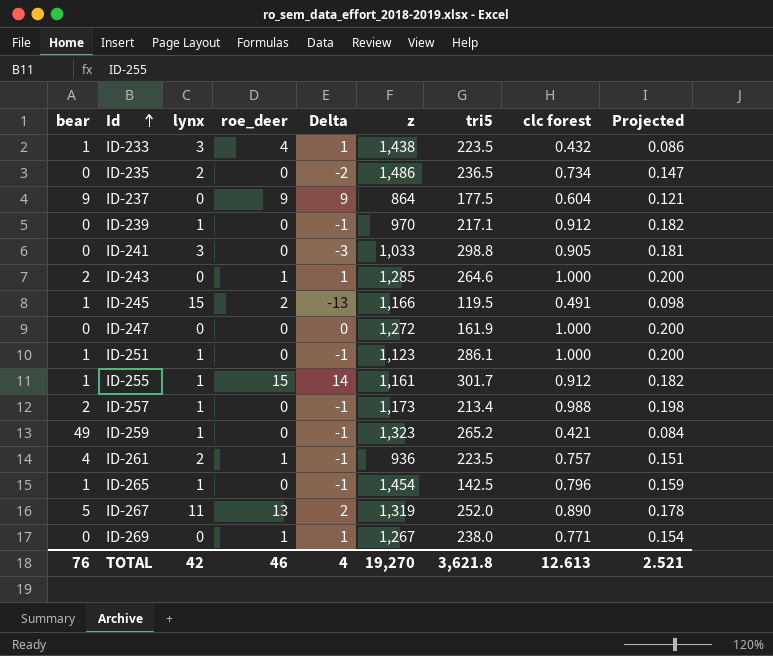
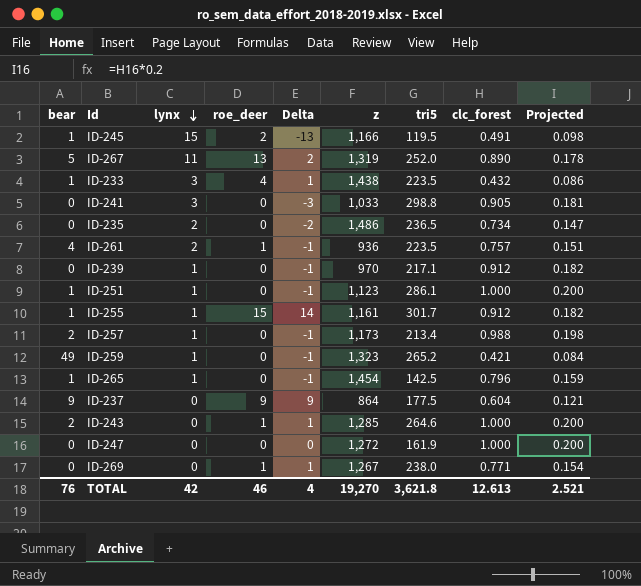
row order: Id ascending -> lynx descending
column name: clc forest -> clc_forest

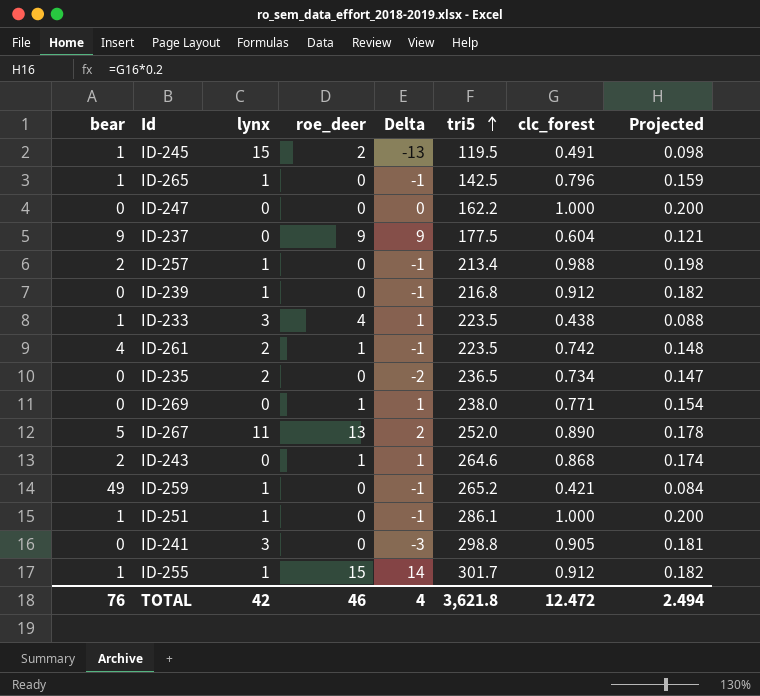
row order: lynx descending -> tri5 ascending
column z | position: 6 -> none
ID-247 | tri5: 161.9 -> 162.2
ID-239 | tri5: 217.1 -> 216.8
ID-233 | clc_forest: 0.432 -> 0.438
ID-233 | Projected: 0.086 -> 0.088
ID-261 | clc_forest: 0.757 -> 0.742
ID-261 | Projected: 0.151 -> 0.148
ID-243 | clc_forest: 1.000 -> 0.868
ID-243 | Projected: 0.200 -> 0.174
TOTAL | clc_forest: 12.613 -> 12.472
TOTAL | Projected: 2.521 -> 2.494

